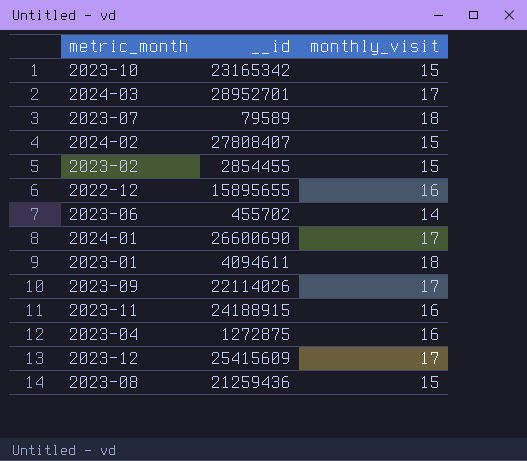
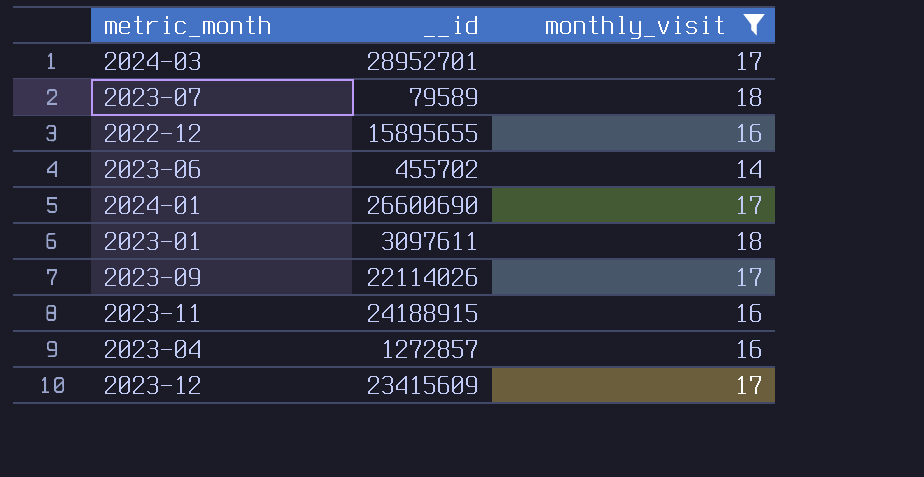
filter: none -> monthly_visit != 15
2023-01 | __id: 4094611 -> 3097611
2023-04 | __id: 1272875 -> 1272857
2023-12 | __id: 25415609 -> 23415609

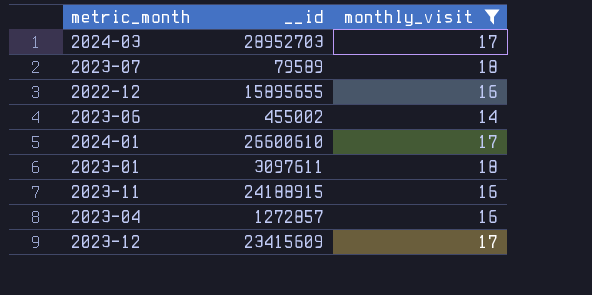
row 2023-09: 22114026 | 17 -> none
2024-03 | __id: 28952701 -> 28952703
2023-06 | __id: 455702 -> 455002
2024-01 | __id: 26600690 -> 26600610

